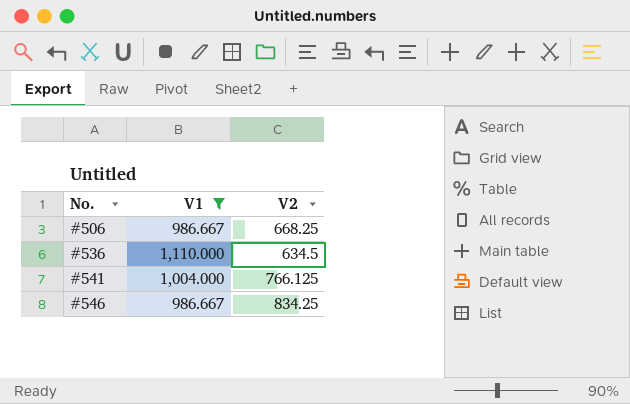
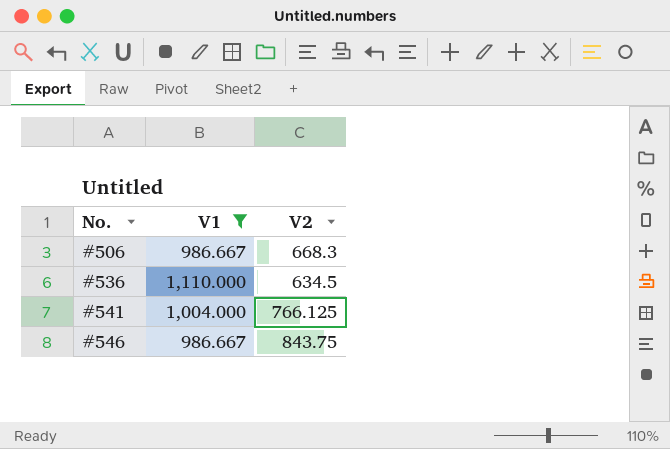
#506 | V2: 668.25 -> 668.3
#546 | V2: 834.25 -> 843.75

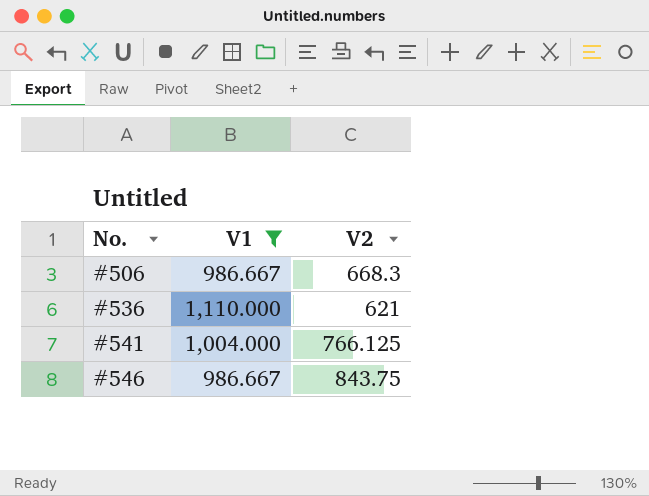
#536 | V2: 634.5 -> 621

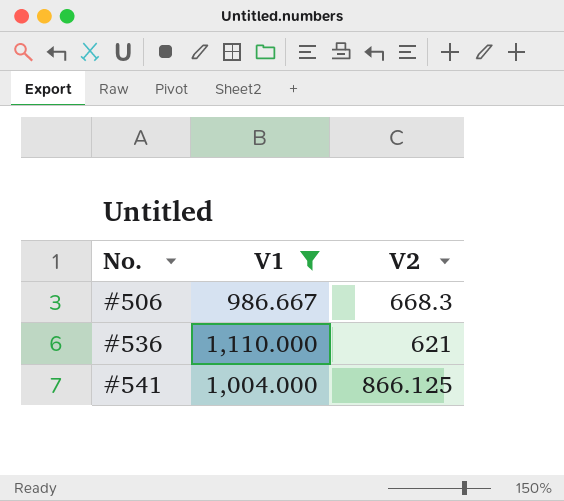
row #546: 986.667 | 843.75 -> none
#541 | V2: 766.125 -> 866.125

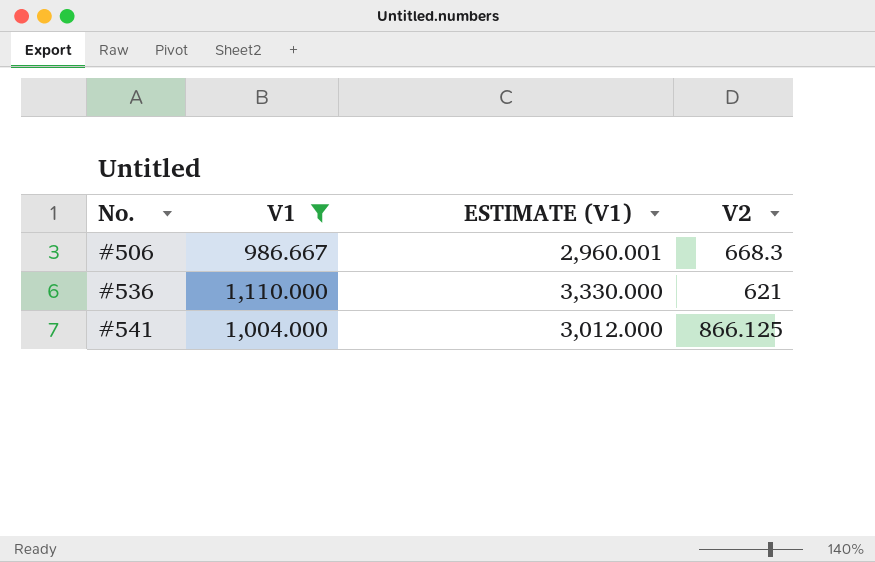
column ESTIMATE (V1) | formula: none -> [V1] * 3

